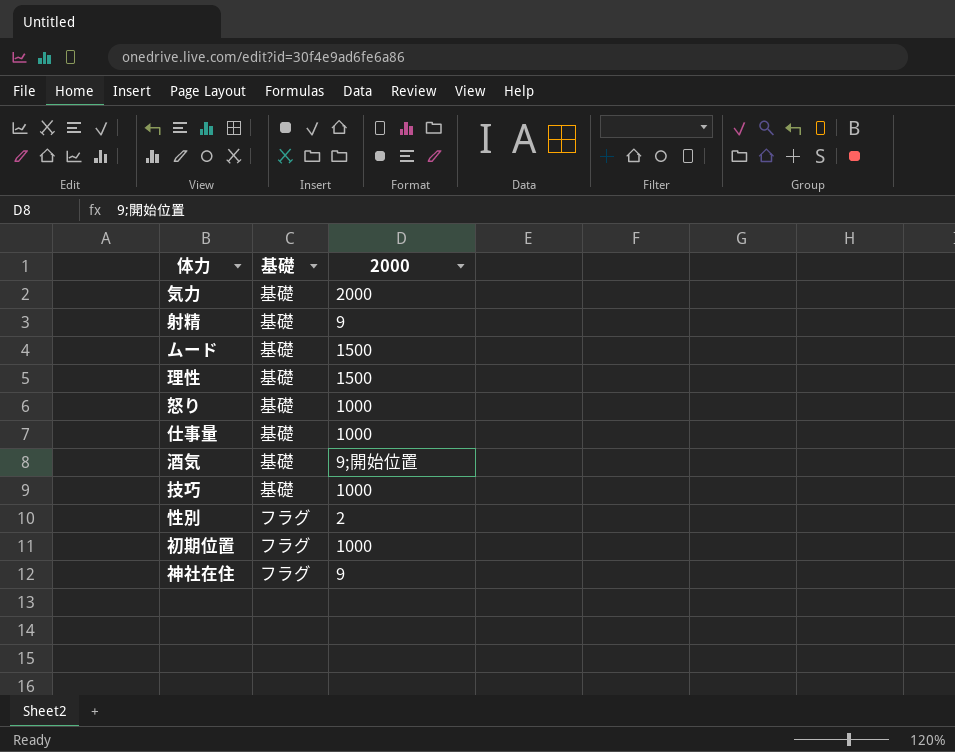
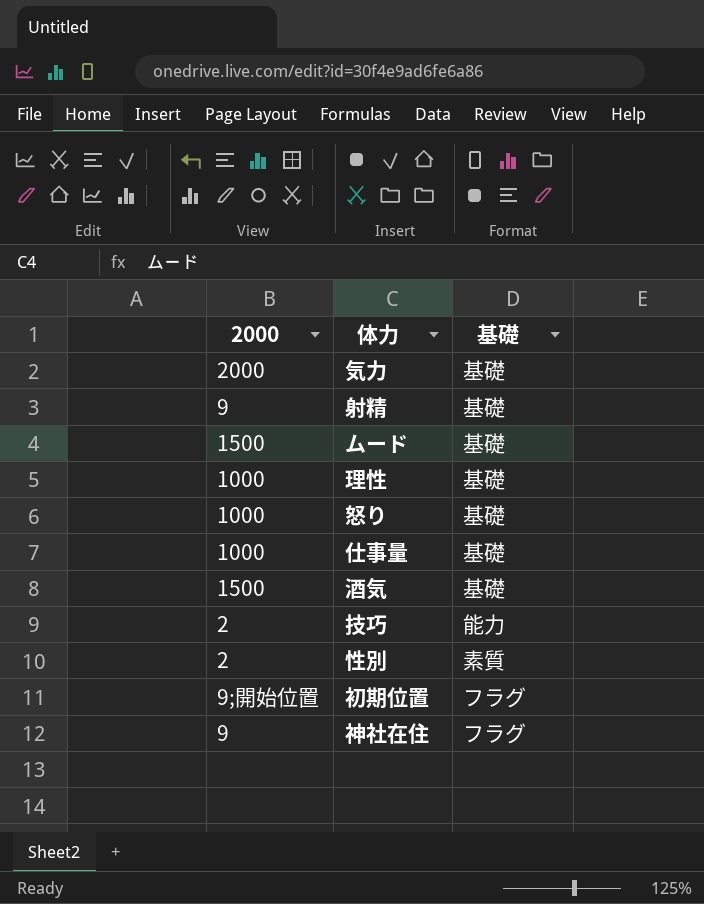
column 2000 | position: 3 -> 1
理性 | 2000: 1500 -> 1000
酒気 | 2000: 9;開始位置 -> 1500
技巧 | 2000: 1000 -> 2
技巧 | 基礎: 基礎 -> 能力
性別 | 基礎: フラグ -> 素質
初期位置 | 2000: 1000 -> 9;開始位置

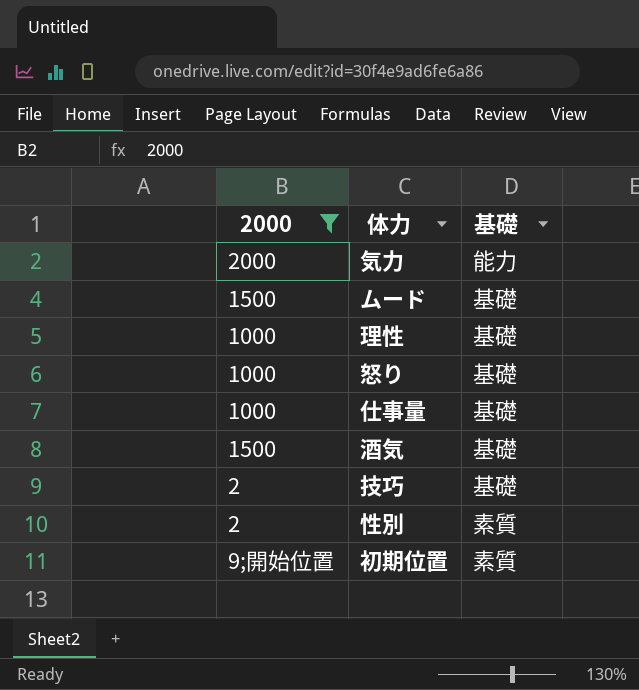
filter: none -> 2000 != 9
気力 | 基礎: 基礎 -> 能力
技巧 | 基礎: 能力 -> 基礎
初期位置 | 基礎: フラグ -> 素質

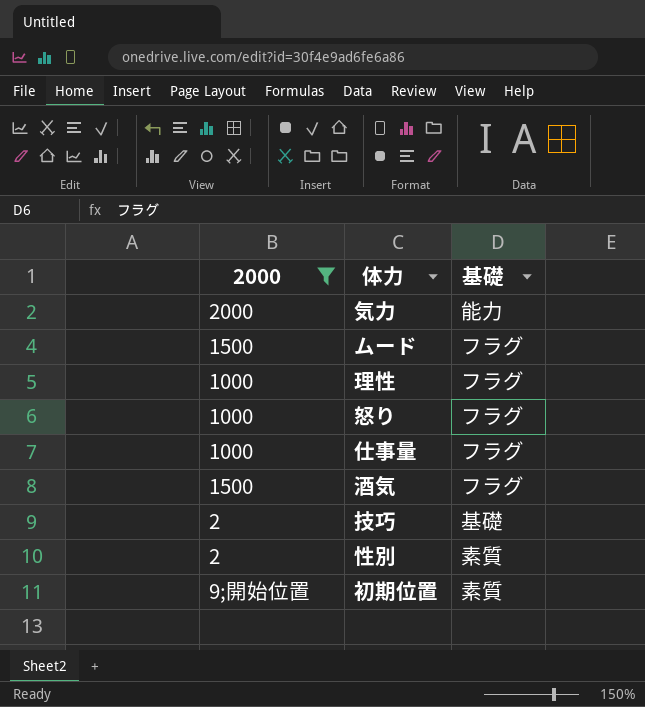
ムード | 基礎: 基礎 -> フラグ
理性 | 基礎: 基礎 -> フラグ
怒り | 基礎: 基礎 -> フラグ
仕事量 | 基礎: 基礎 -> フラグ
酒気 | 基礎: 基礎 -> フラグ

